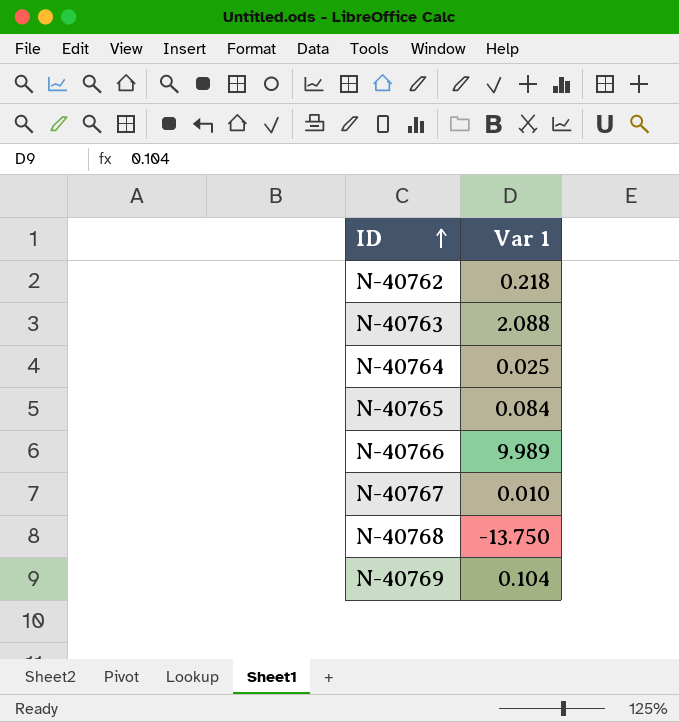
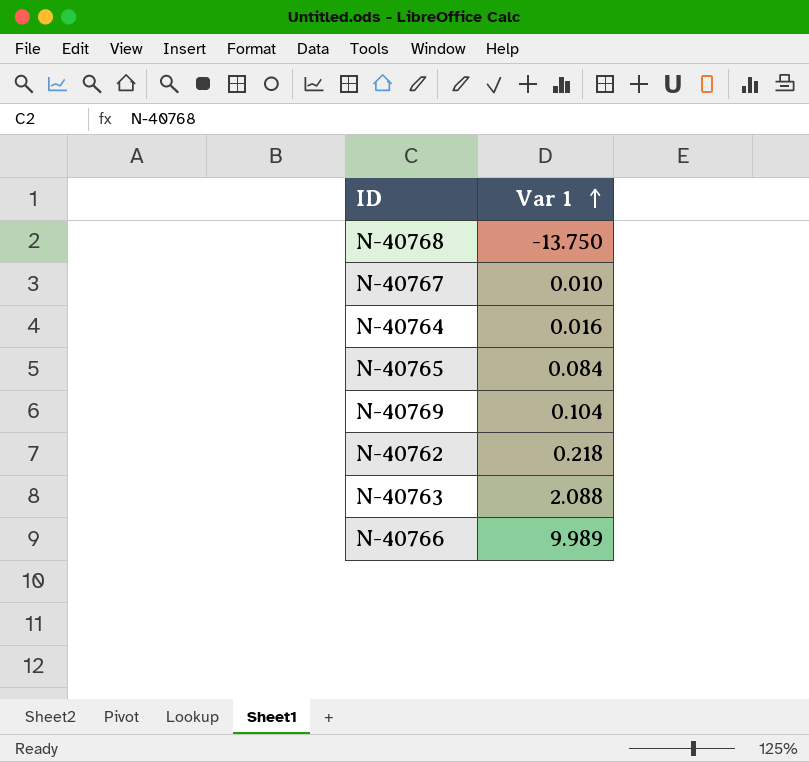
row order: ID ascending -> Var 1 ascending
N-40764 | Var 1: 0.025 -> 0.016

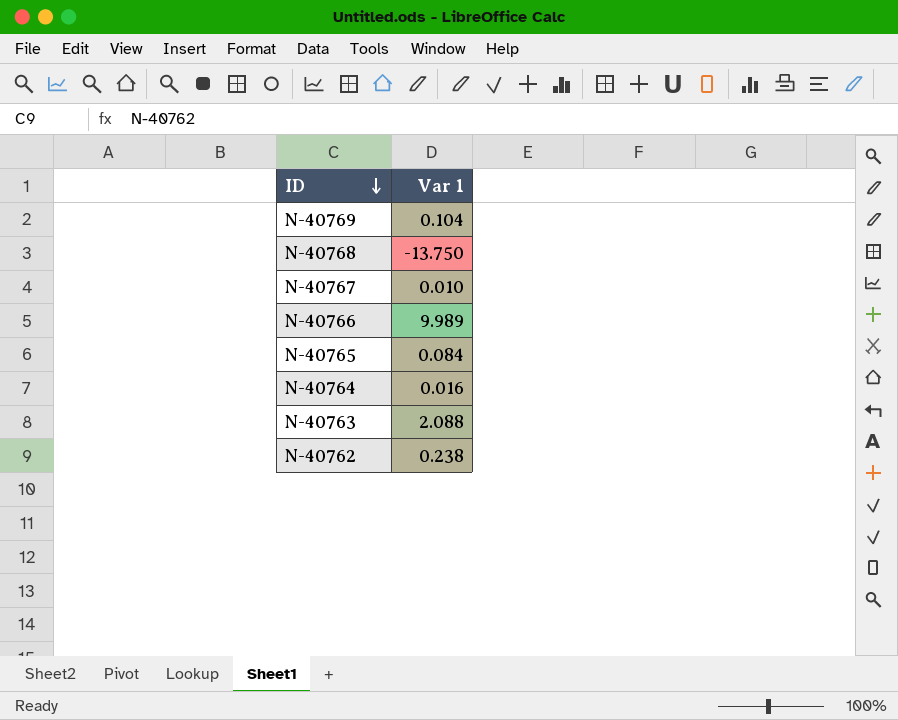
row order: Var 1 ascending -> ID descending
N-40762 | Var 1: 0.218 -> 0.238

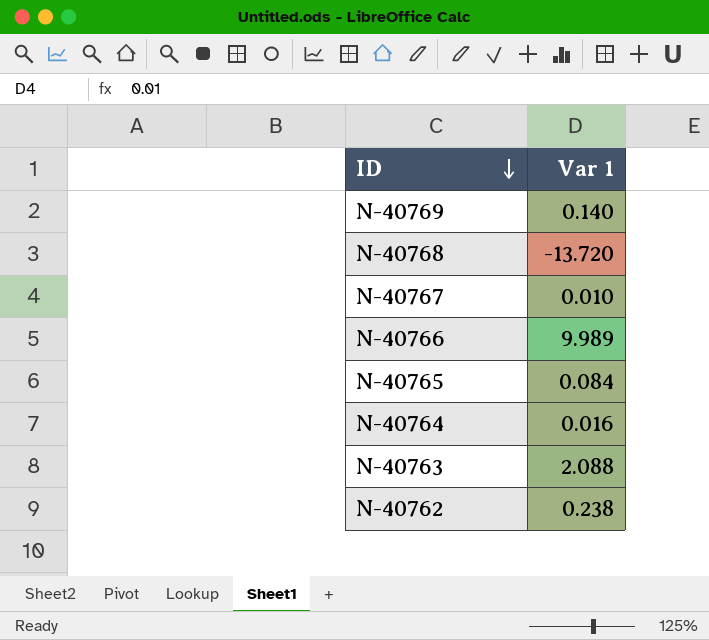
N-40769 | Var 1: 0.104 -> 0.140
N-40768 | Var 1: -13.750 -> -13.720

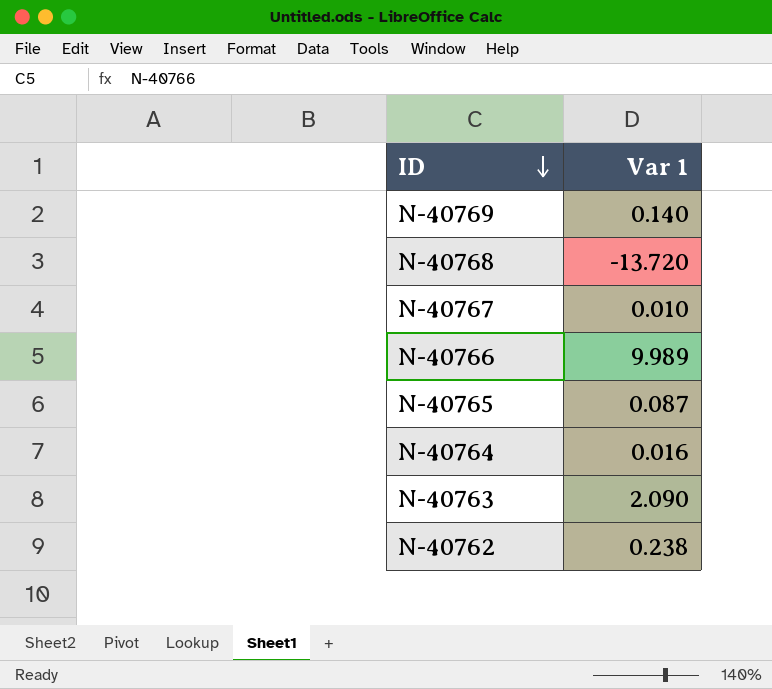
N-40765 | Var 1: 0.084 -> 0.087
N-40763 | Var 1: 2.088 -> 2.090

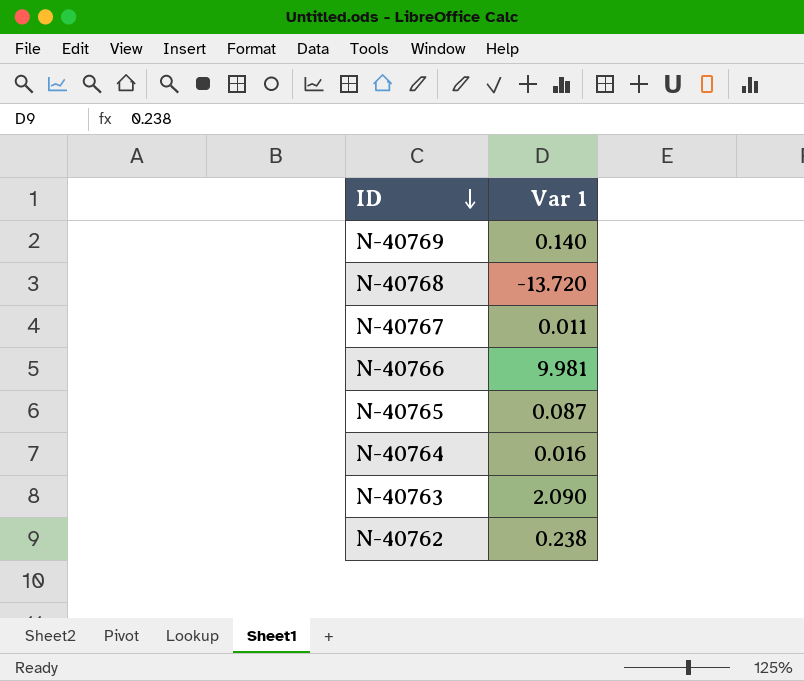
N-40767 | Var 1: 0.010 -> 0.011
N-40766 | Var 1: 9.989 -> 9.981

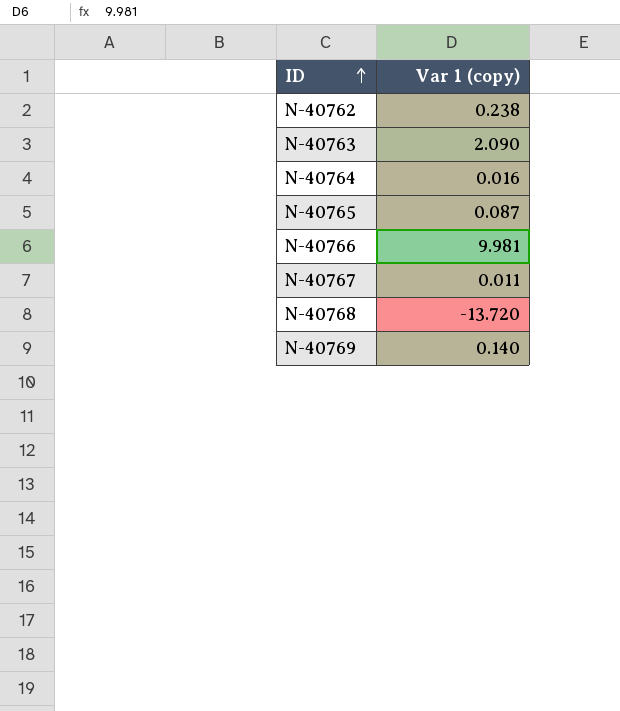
row order: ID descending -> ID ascending
column name: Var 1 -> Var 1 (copy)

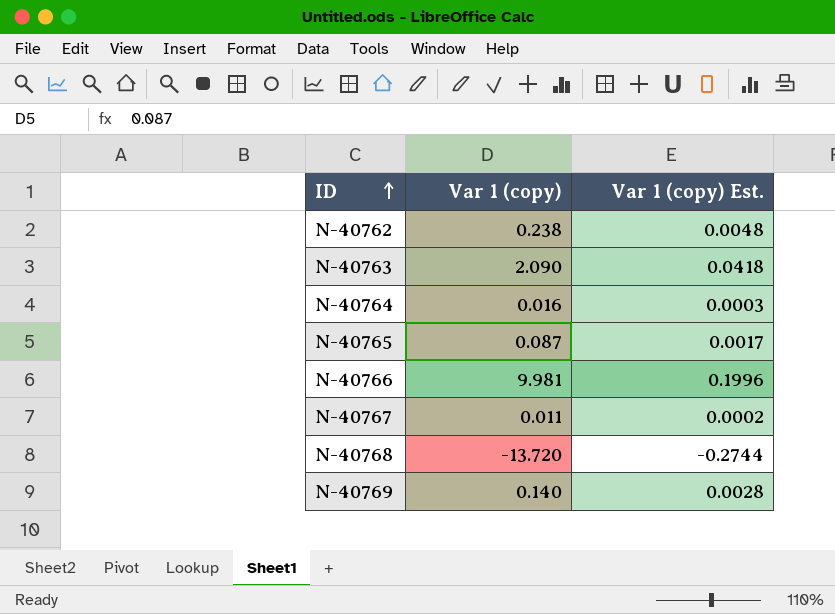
column Var 1 (copy) Est. | formula: none -> [Var 1 (copy)] * 0.02

